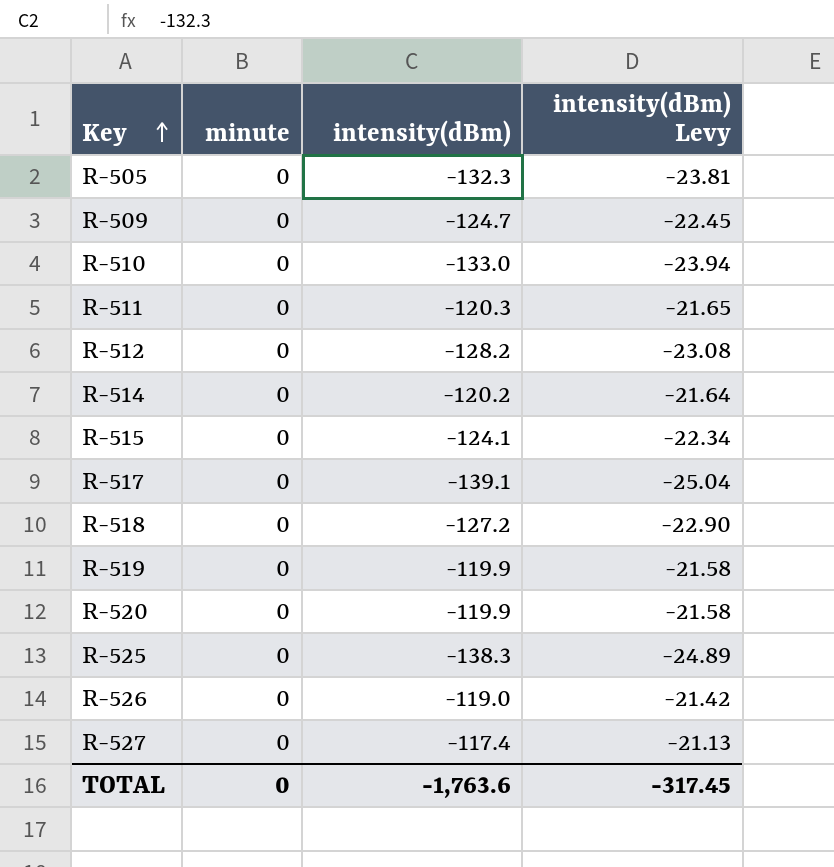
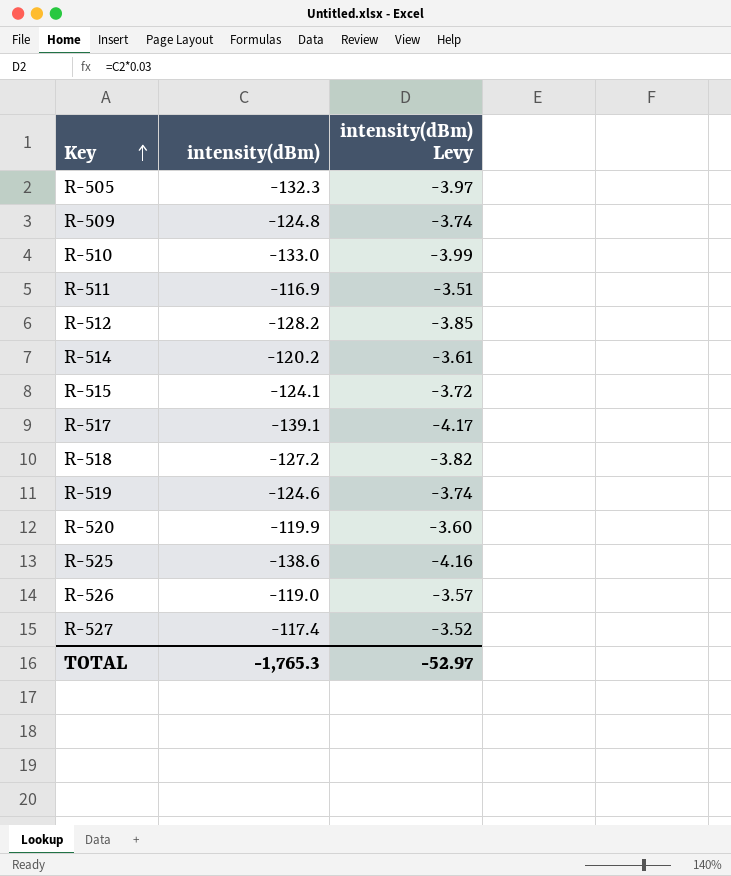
column minute | position: 2 -> none
column intensity(dBm) Levy | formula: [intensity(dBm)] * 0.18 -> [intensity(dBm)] * 0.03
R-509 | intensity(dBm): -124.7 -> -124.8
R-511 | intensity(dBm): -120.3 -> -116.9
R-519 | intensity(dBm): -119.9 -> -124.6
R-525 | intensity(dBm): -138.3 -> -138.6
TOTAL | intensity(dBm): -1,763.6 -> -1,765.3
TOTAL | intensity(dBm) Levy: -317.45 -> -52.97

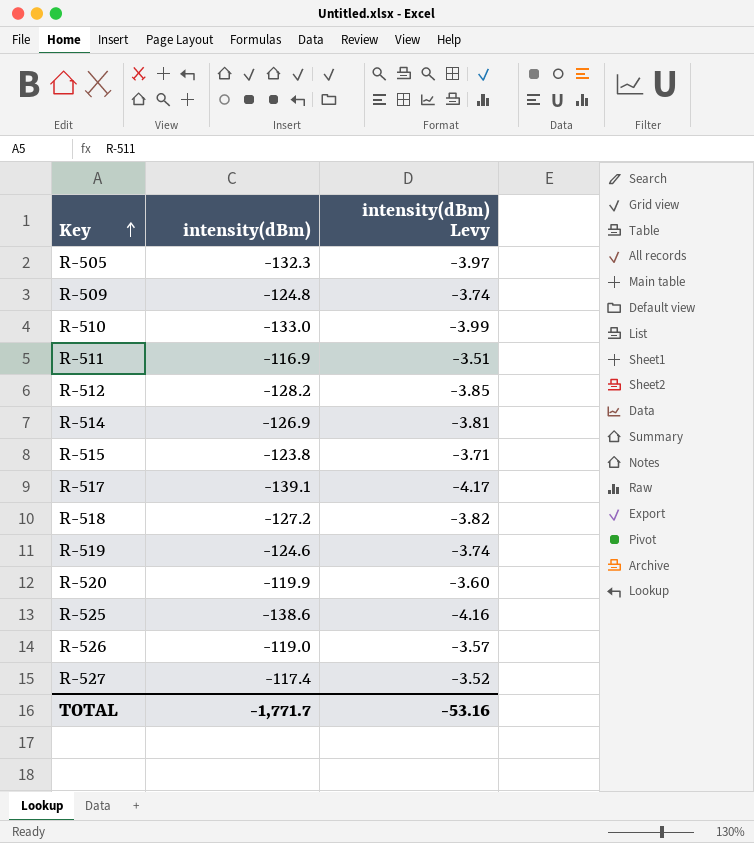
R-514 | intensity(dBm): -120.2 -> -126.9
R-514 | intensity(dBm) Levy: -3.61 -> -3.81
R-515 | intensity(dBm): -124.1 -> -123.8
R-515 | intensity(dBm) Levy: -3.72 -> -3.71
TOTAL | intensity(dBm): -1,765.3 -> -1,771.7
TOTAL | intensity(dBm) Levy: -52.97 -> -53.16

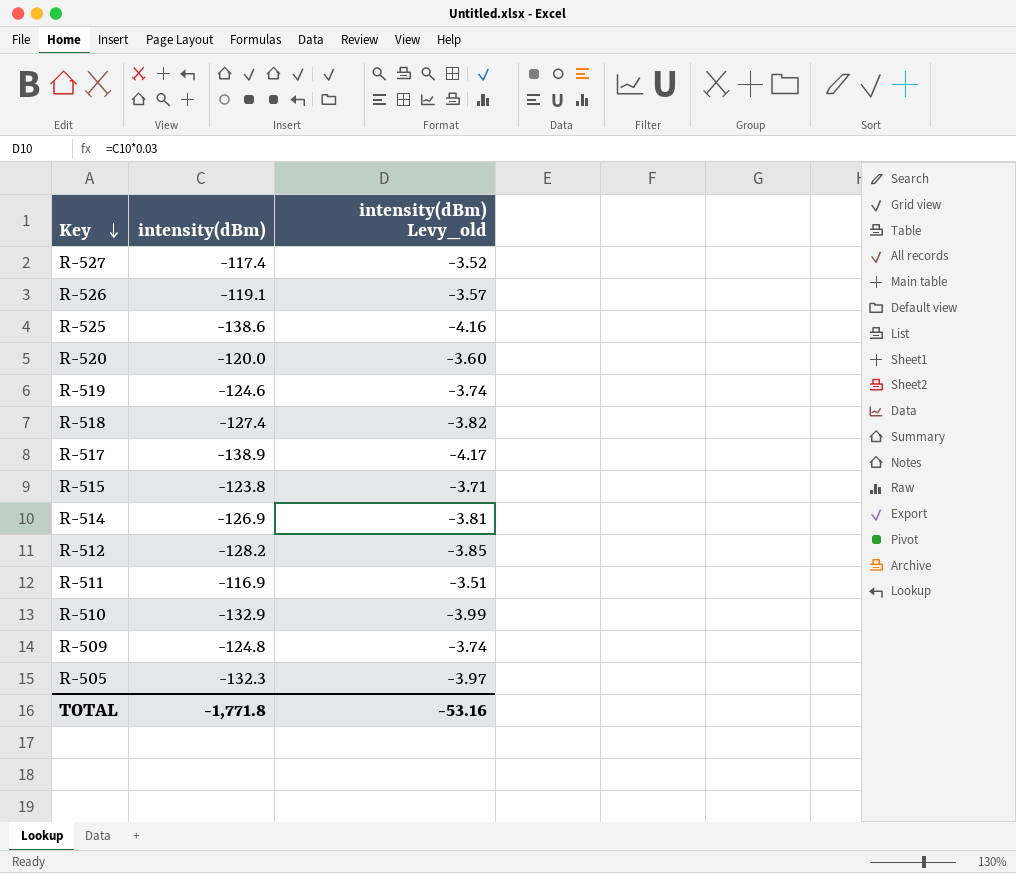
row order: Key ascending -> Key descending
column name: intensity(dBm) Levy -> intensity(dBm) Levy_old
R-526 | intensity(dBm): -119.0 -> -119.1
R-520 | intensity(dBm): -119.9 -> -120.0
R-518 | intensity(dBm): -127.2 -> -127.4
R-517 | intensity(dBm): -139.1 -> -138.9
R-510 | intensity(dBm): -133.0 -> -132.9
TOTAL | intensity(dBm): -1,771.7 -> -1,771.8

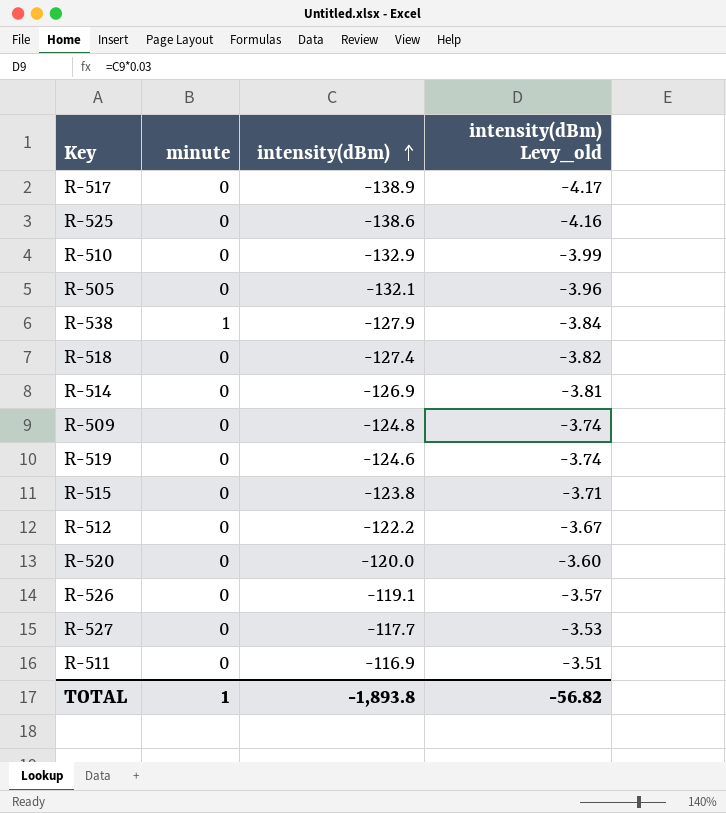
row order: Key descending -> intensity(dBm) ascending
column minute | position: none -> 2
R-505 | intensity(dBm): -132.3 -> -132.1
R-505 | intensity(dBm) Levy_old: -3.97 -> -3.96
row R-538: none -> 1 | -127.9 | -3.84
R-512 | intensity(dBm): -128.2 -> -122.2
R-512 | intensity(dBm) Levy_old: -3.85 -> -3.67
R-527 | intensity(dBm): -117.4 -> -117.7
R-527 | intensity(dBm) Levy_old: -3.52 -> -3.53
TOTAL | intensity(dBm): -1,771.8 -> -1,893.8
TOTAL | intensity(dBm) Levy_old: -53.16 -> -56.82

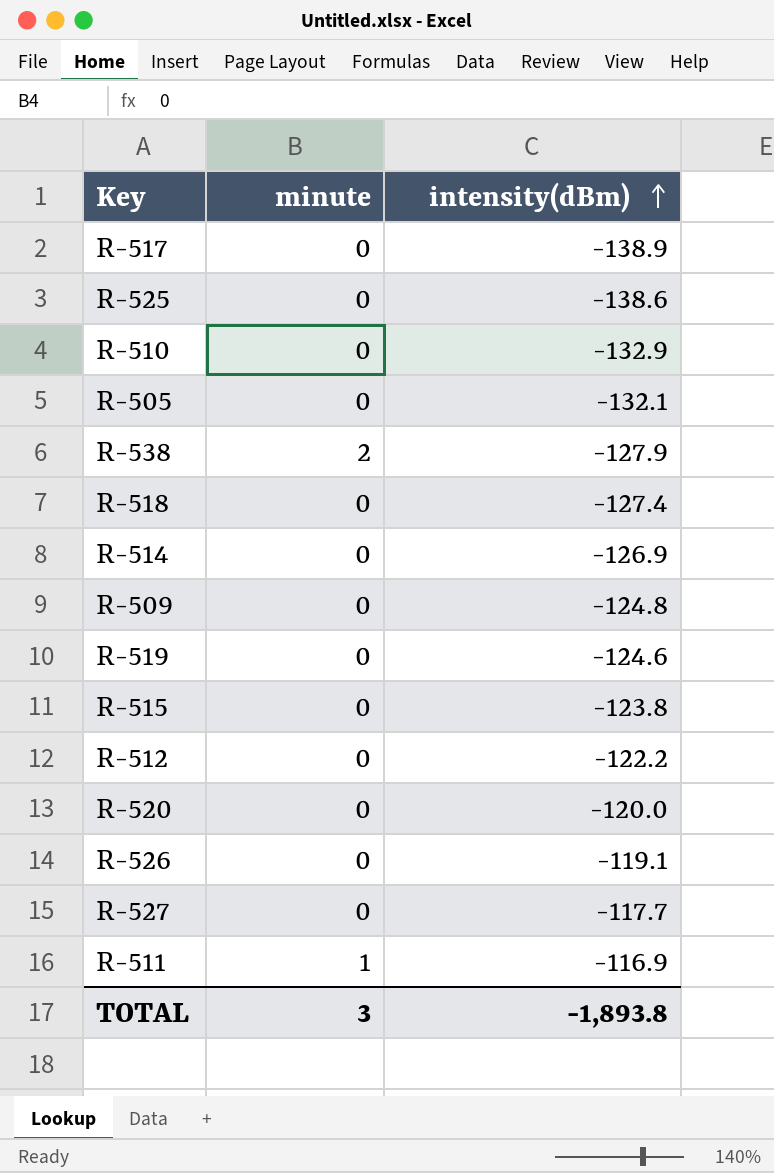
column intensity(dBm) Levy_old | formula: [intensity(dBm)] * 0.03 -> none
R-538 | minute: 1 -> 2
R-511 | minute: 0 -> 1
TOTAL | minute: 1 -> 3

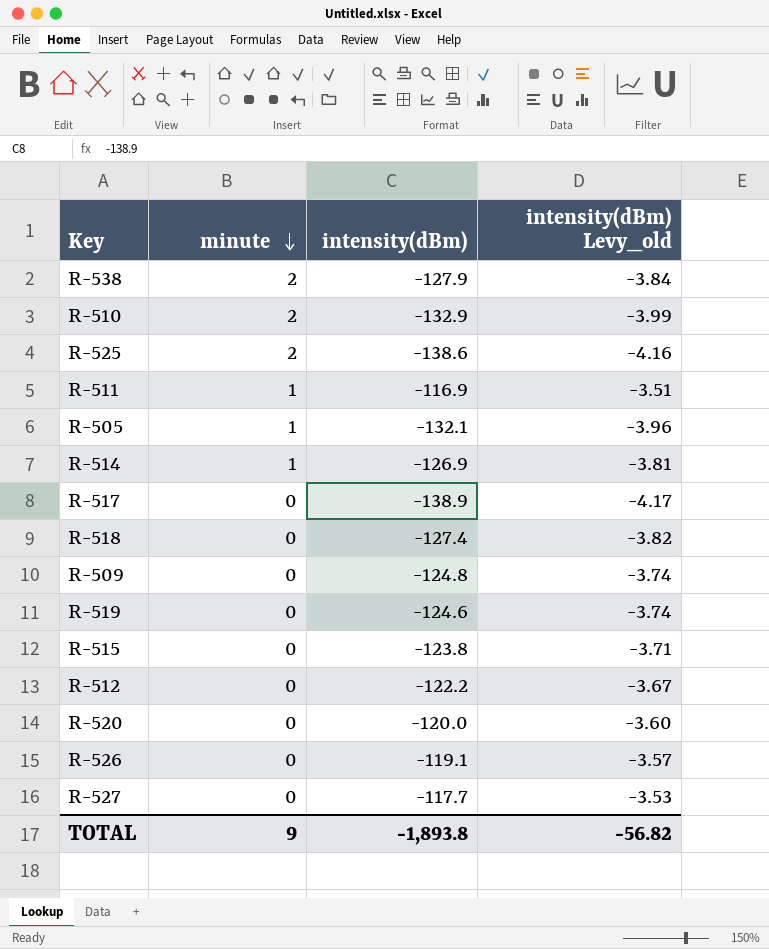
row order: intensity(dBm) ascending -> minute descending
column intensity(dBm) Levy_old | formula: none -> [intensity(dBm)] * 0.03
R-510 | minute: 0 -> 2
R-525 | minute: 0 -> 2
R-505 | minute: 0 -> 1
R-514 | minute: 0 -> 1
TOTAL | minute: 3 -> 9

